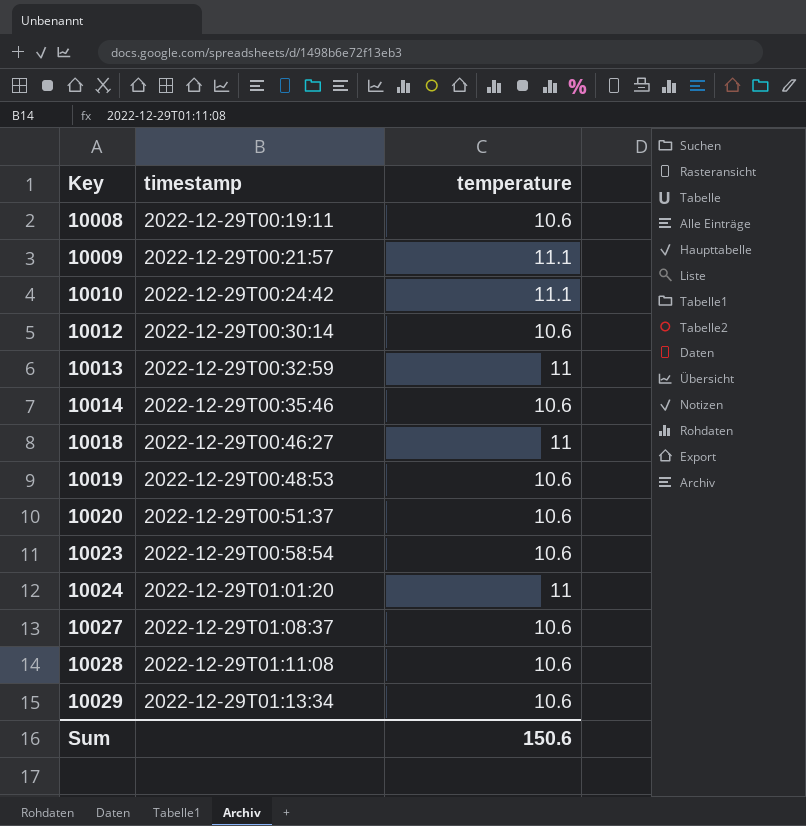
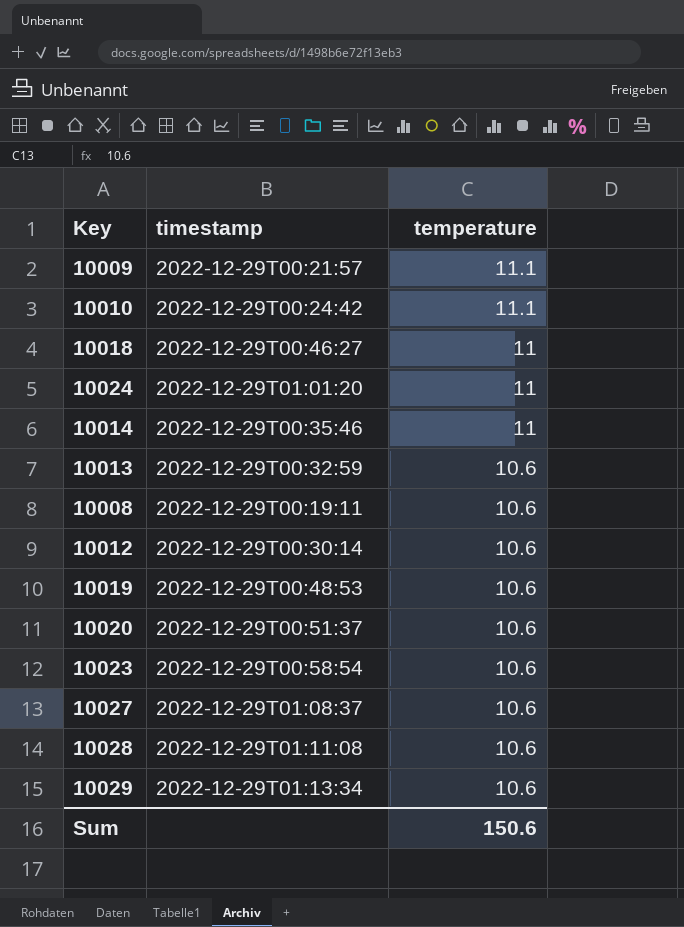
row order: Key ascending -> temperature descending
10014 | temperature: 10.6 -> 11
10013 | temperature: 11 -> 10.6

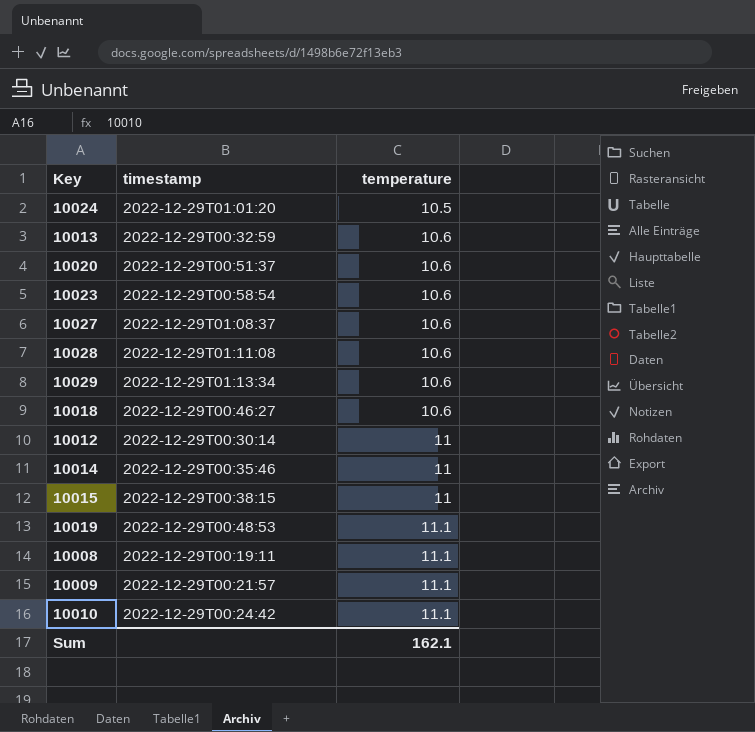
row order: temperature descending -> temperature ascending
10024 | temperature: 11 -> 10.5
10018 | temperature: 11 -> 10.6
10012 | temperature: 10.6 -> 11
row 10015: none -> 2022-12-29T00:38:15 | 11
10019 | temperature: 10.6 -> 11.1
10008 | temperature: 10.6 -> 11.1
Sum | temperature: 150.6 -> 162.1

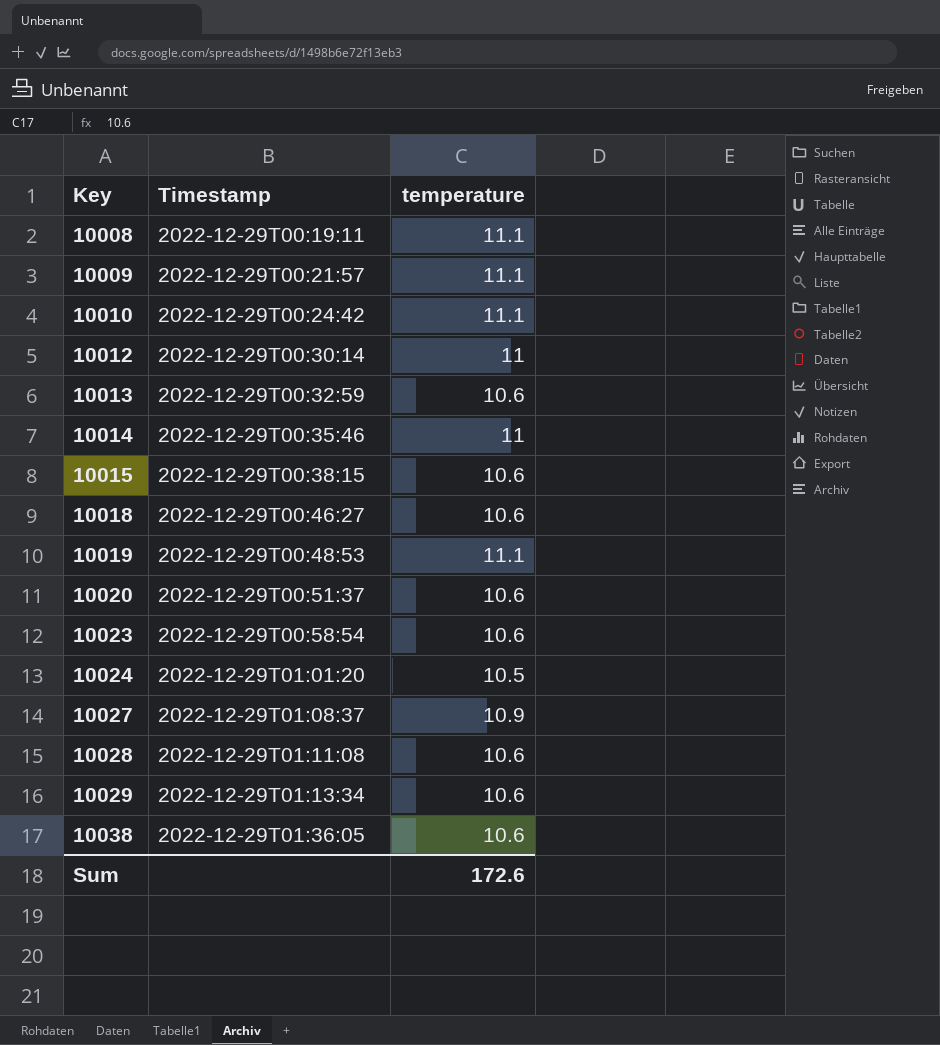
row order: temperature ascending -> Key ascending
column name: timestamp -> Timestamp
10015 | temperature: 11 -> 10.6
10027 | temperature: 10.6 -> 10.9
row 10038: none -> 2022-12-29T01:36:05 | 10.6
Sum | temperature: 162.1 -> 172.6

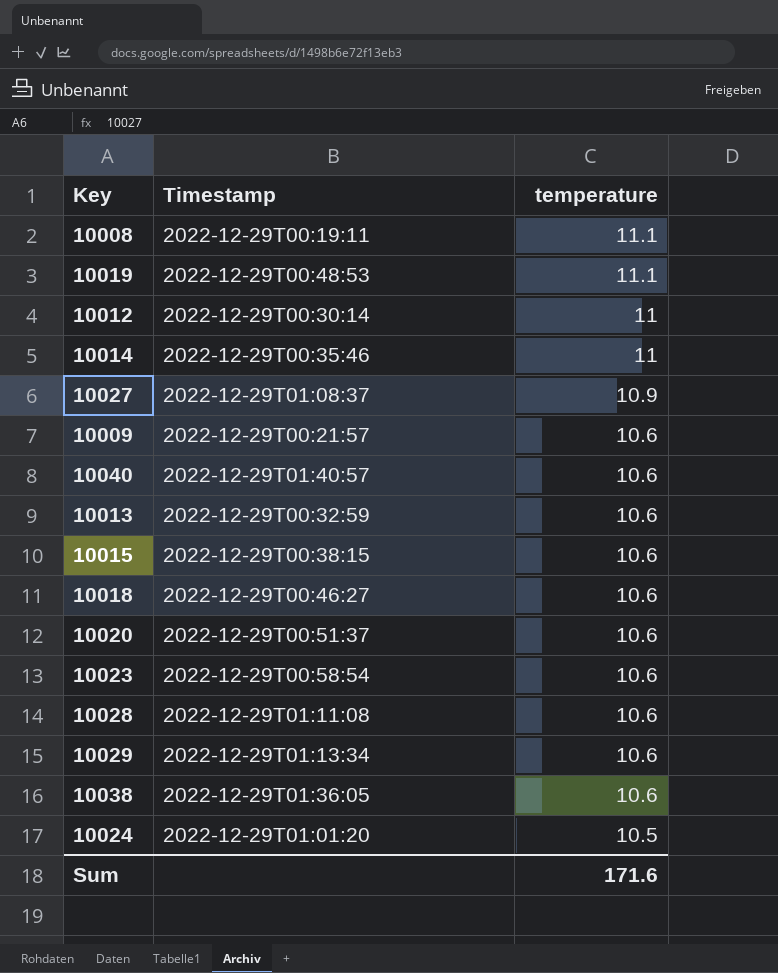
row order: Key ascending -> temperature descending
row 10010: 2022-12-29T00:24:42 | 11.1 -> none
10009 | temperature: 11.1 -> 10.6
row 10040: none -> 2022-12-29T01:40:57 | 10.6
Sum | temperature: 172.6 -> 171.6

